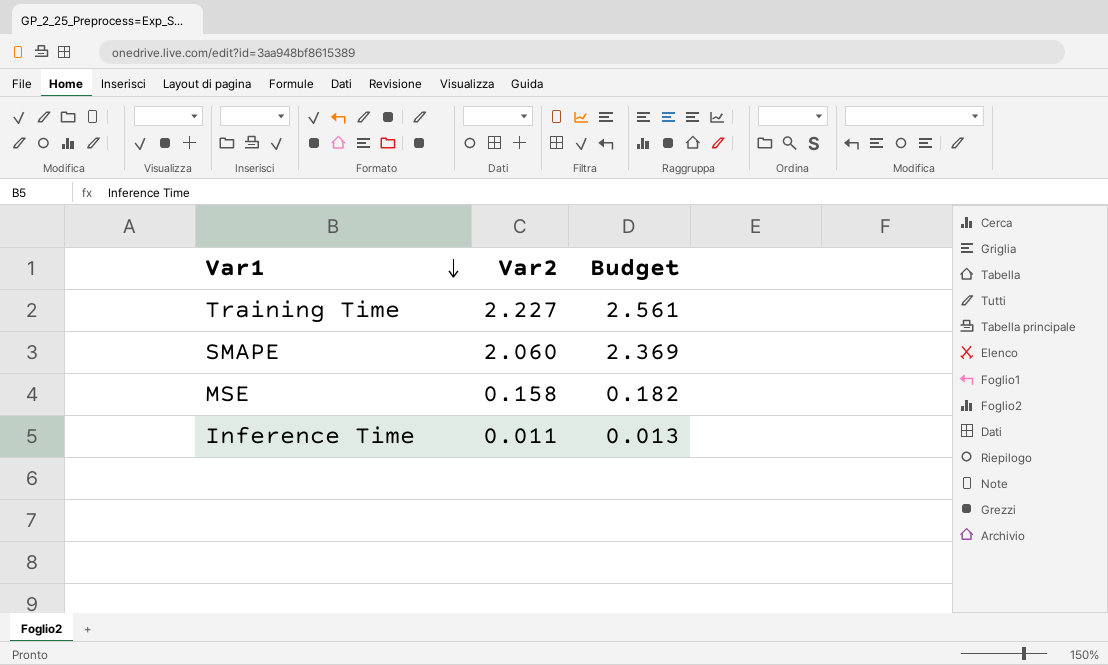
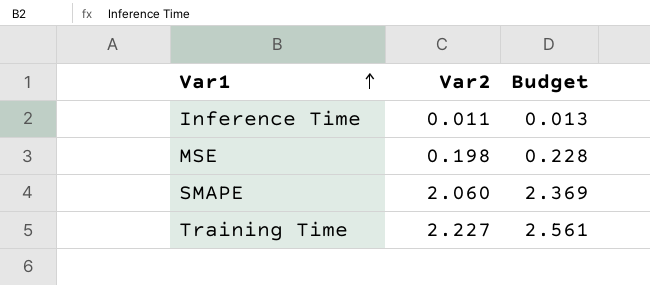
row order: Var1 descending -> Var1 ascending
MSE | Var2: 0.158 -> 0.198
MSE | Budget: 0.182 -> 0.228

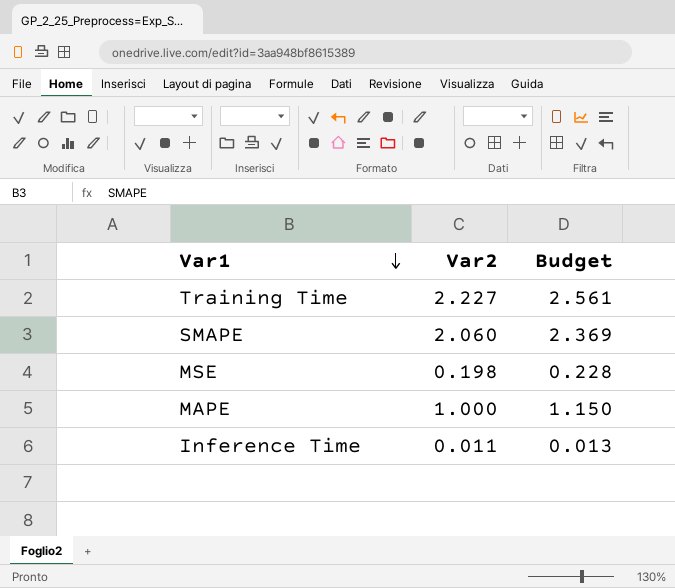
row order: Var1 ascending -> Var1 descending
row MAPE: none -> 1.000 | 1.150

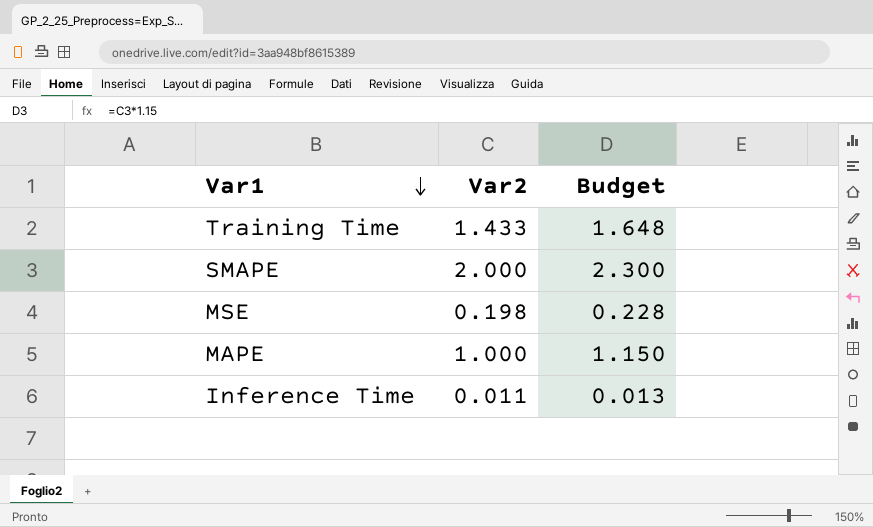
Training Time | Var2: 2.227 -> 1.433
Training Time | Budget: 2.561 -> 1.648
SMAPE | Var2: 2.060 -> 2.000
SMAPE | Budget: 2.369 -> 2.300

